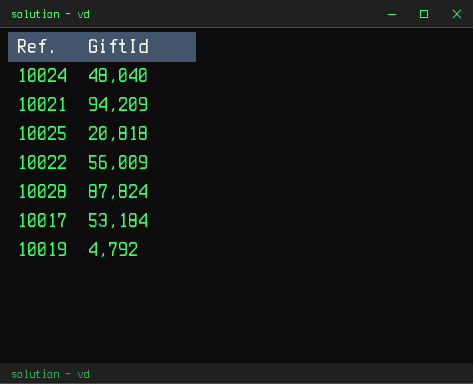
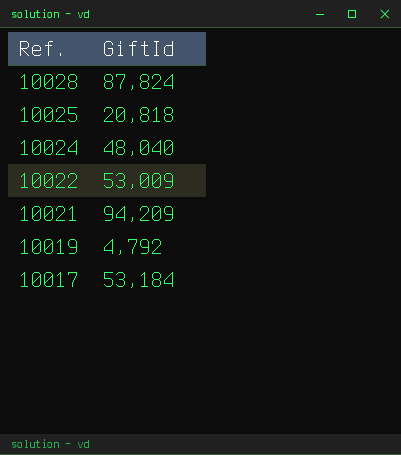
row order: none -> Ref. descending
10022 | GiftId: 56,009 -> 53,009

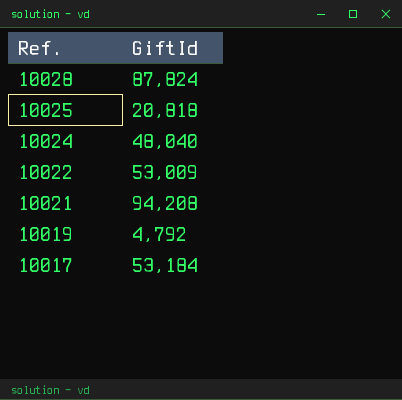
10021 | GiftId: 94,209 -> 94,208

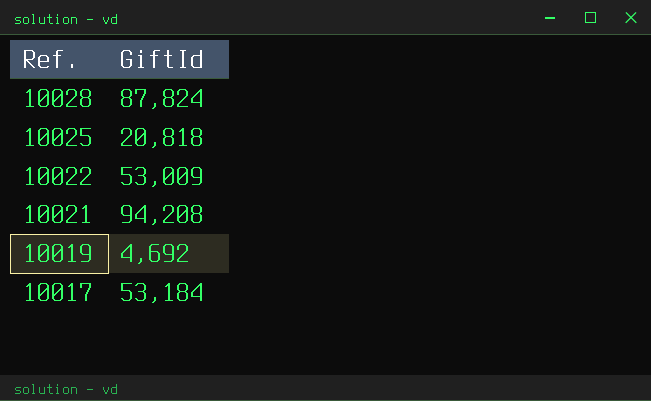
row 10024: 48,040 -> none
10019 | GiftId: 4,792 -> 4,692

